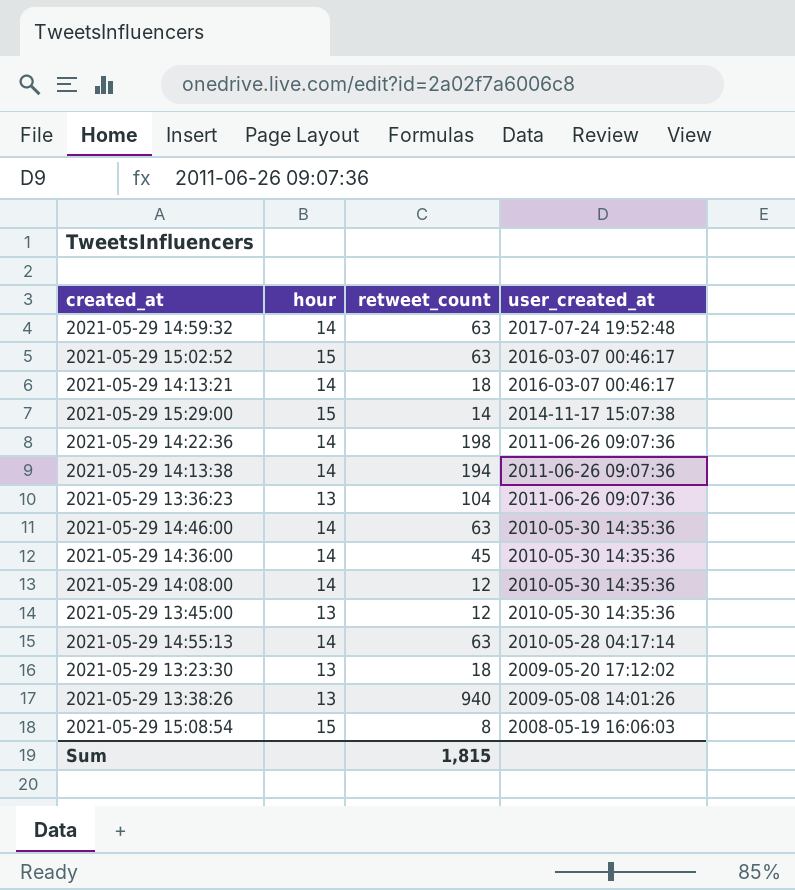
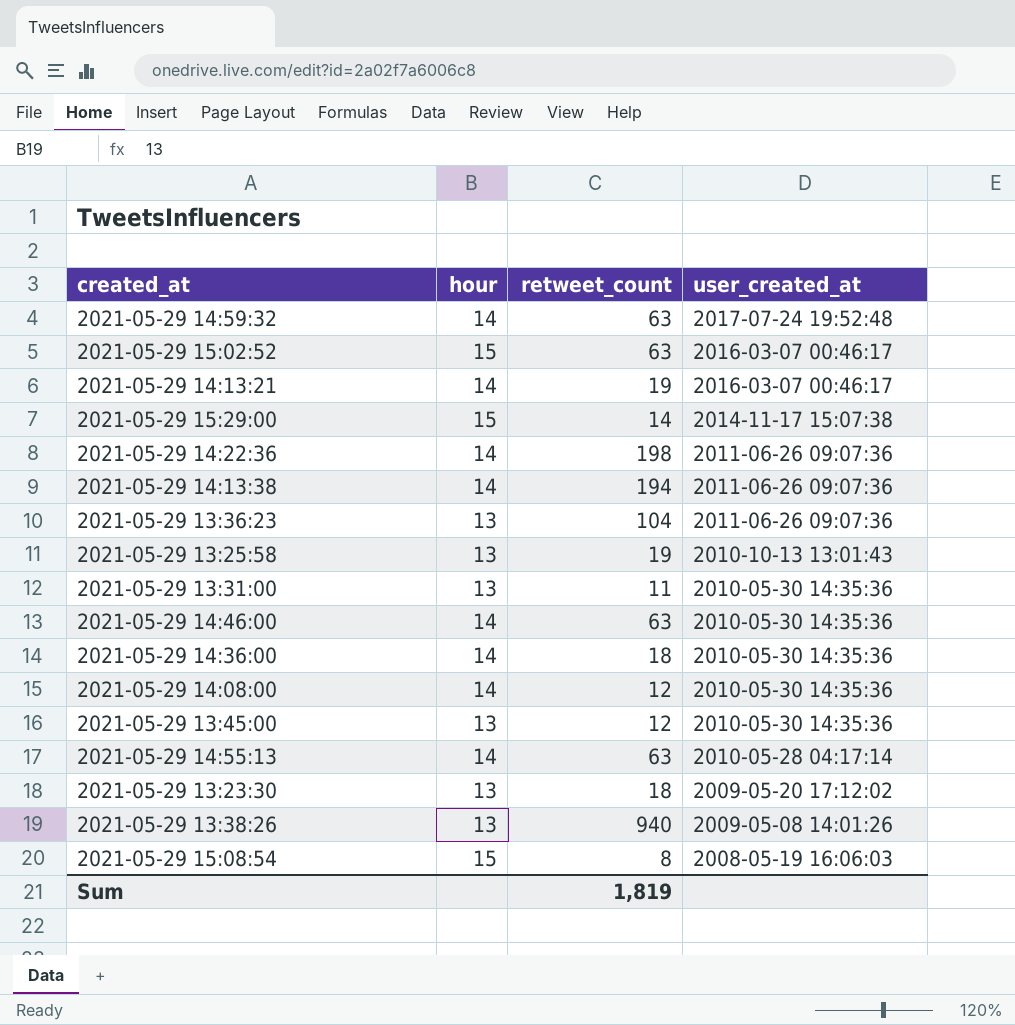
2021-05-29 14:13:21 | retweet_count: 18 -> 19
row 2021-05-29 13:25:58: none -> 13 | 19 | 2010-10-13 13:01:43
row 2021-05-29 13:31:00: none -> 13 | 11 | 2010-05-30 14:35:36
2021-05-29 14:36:00 | retweet_count: 45 -> 18
Sum | retweet_count: 1,815 -> 1,819

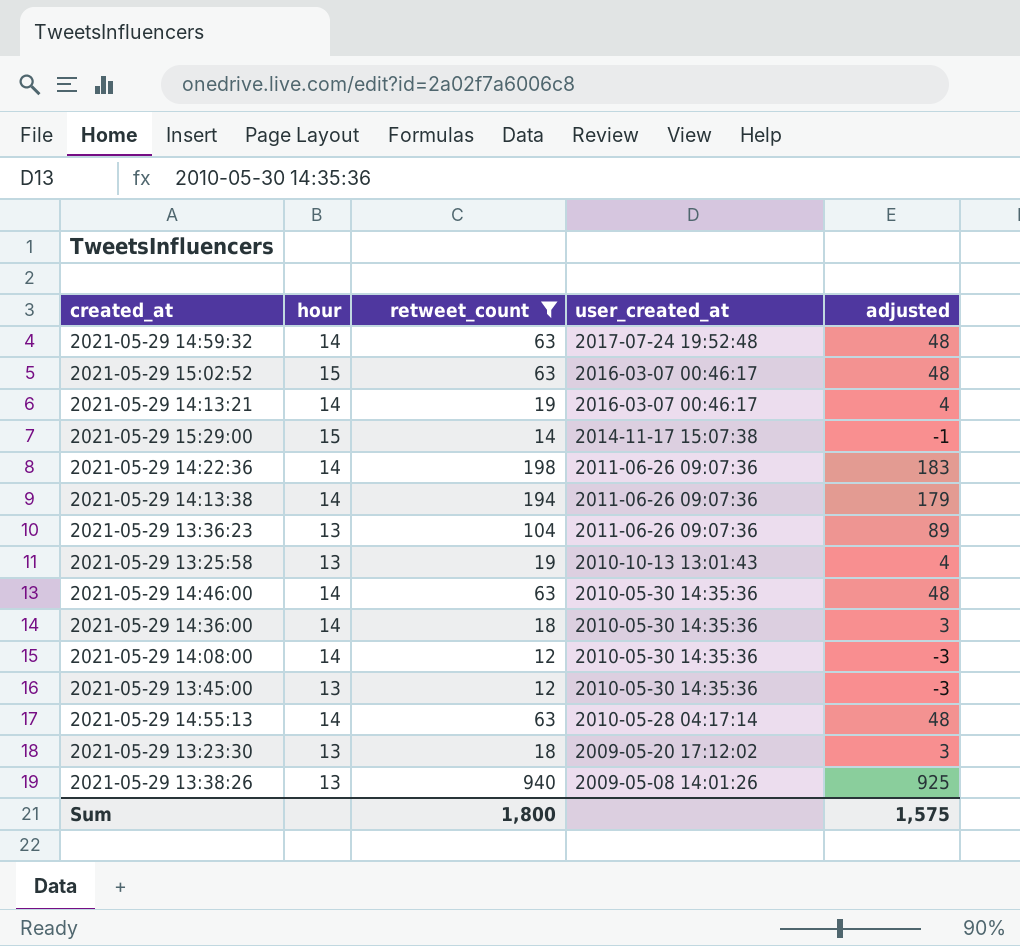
filter: none -> retweet_count >= 12
column adjusted | formula: none -> [retweet_count] - 15
Sum | retweet_count: 1,819 -> 1,800

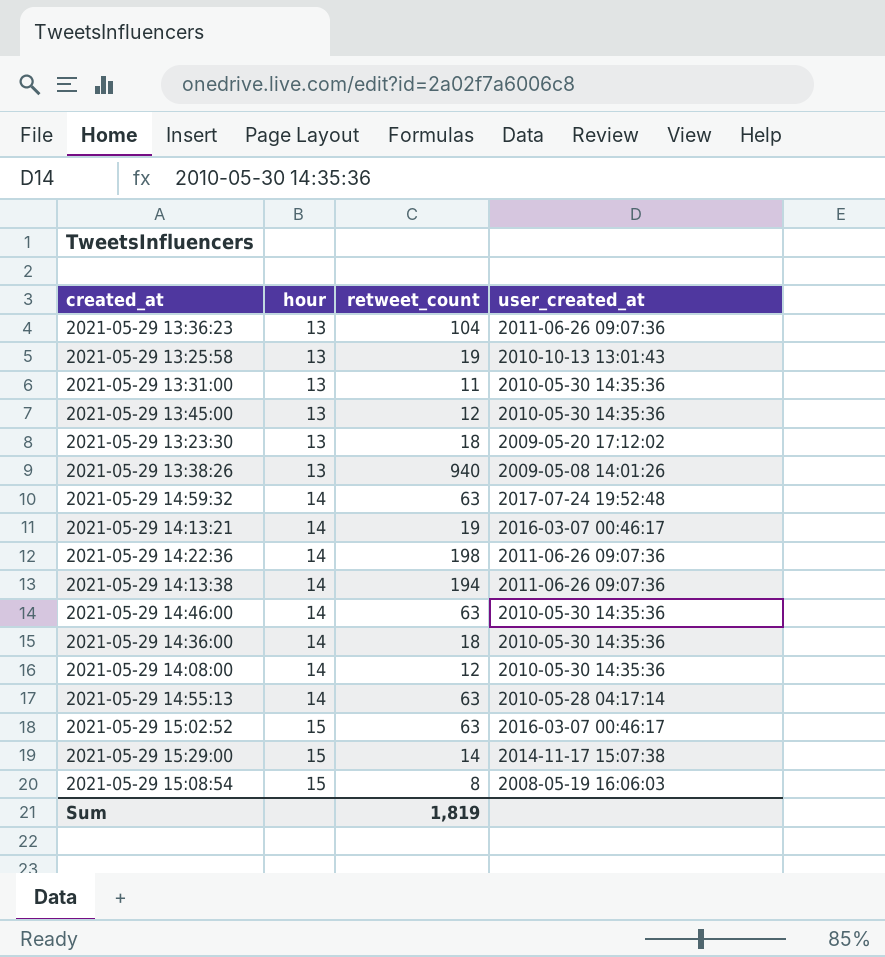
filter: retweet_count >= 12 -> none
row order: user_created_at descending -> hour ascending
column adjusted | formula: [retweet_count] - 15 -> none
Sum | retweet_count: 1,800 -> 1,819

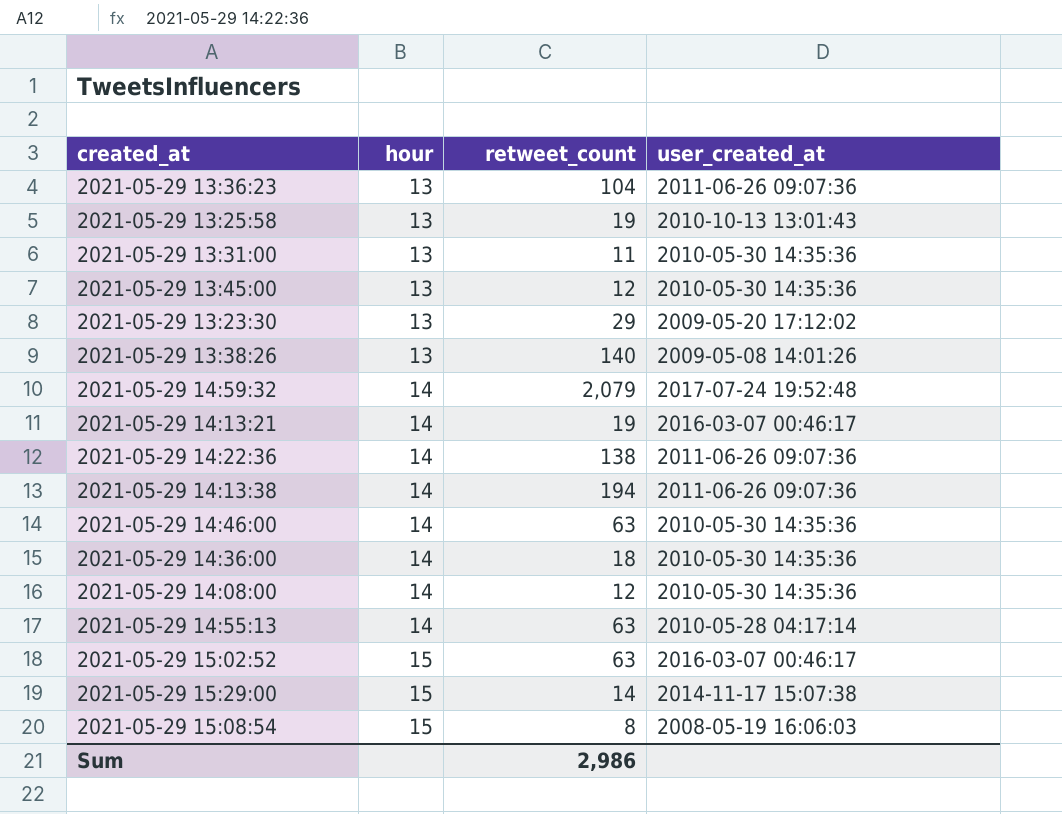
2021-05-29 13:23:30 | retweet_count: 18 -> 29
2021-05-29 13:38:26 | retweet_count: 940 -> 140
2021-05-29 14:59:32 | retweet_count: 63 -> 2,079
2021-05-29 14:22:36 | retweet_count: 198 -> 138
Sum | retweet_count: 1,819 -> 2,986

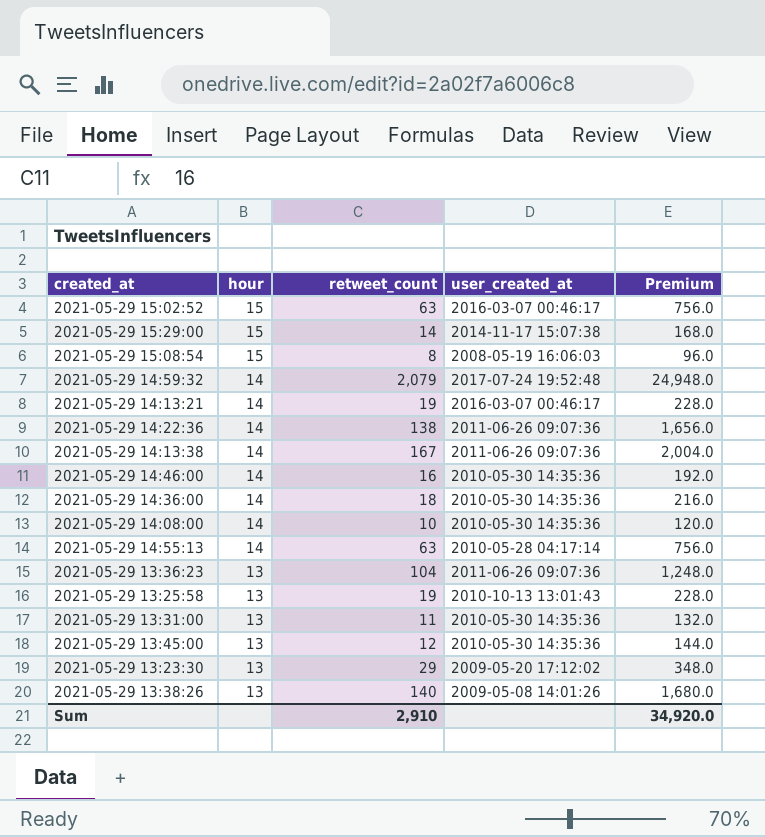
row order: hour ascending -> hour descending
column Premium | formula: none -> [retweet_count] * 12
2021-05-29 14:13:38 | retweet_count: 194 -> 167
2021-05-29 14:46:00 | retweet_count: 63 -> 16
2021-05-29 14:08:00 | retweet_count: 12 -> 10
Sum | retweet_count: 2,986 -> 2,910

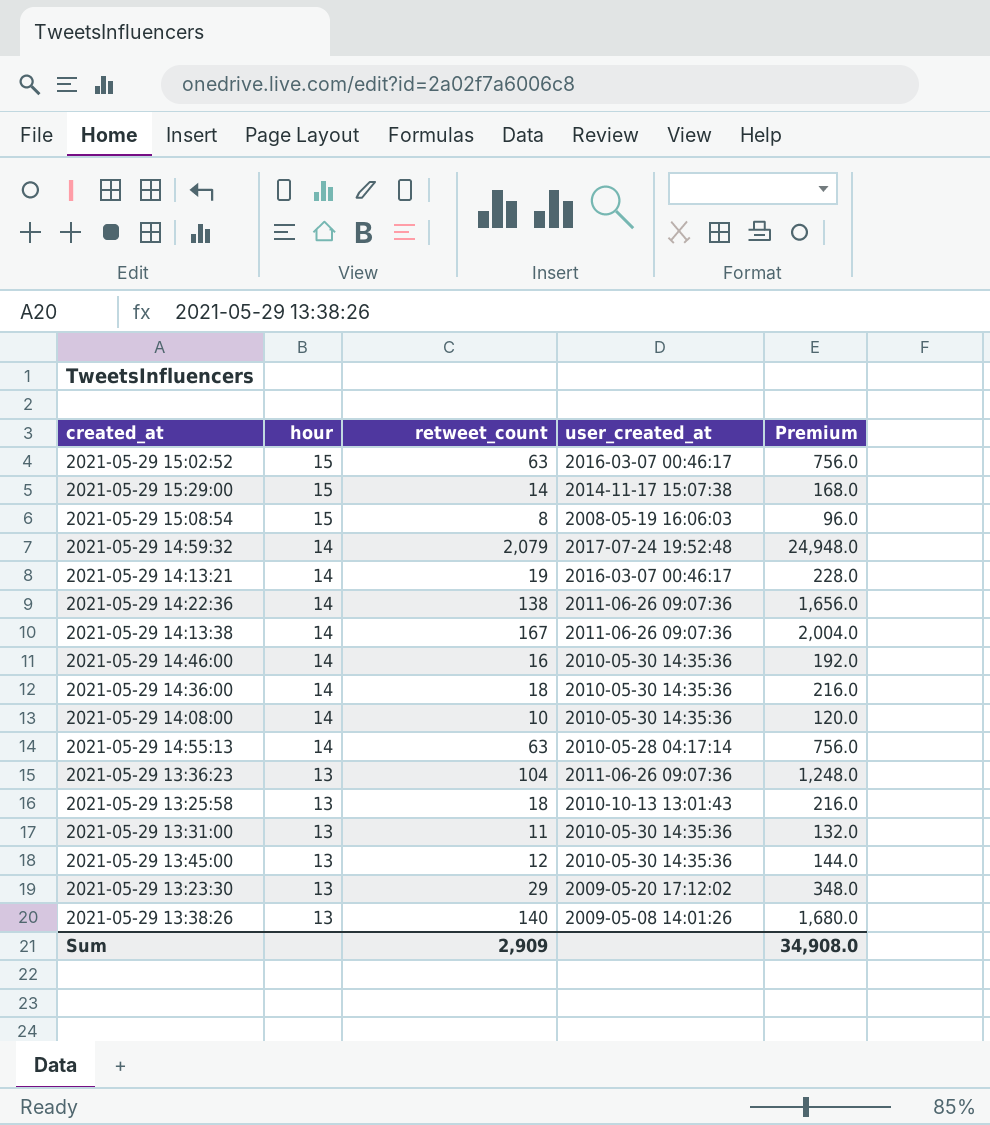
2021-05-29 13:25:58 | retweet_count: 19 -> 18
2021-05-29 13:25:58 | Premium: 228.0 -> 216.0
Sum | retweet_count: 2,910 -> 2,909
Sum | Premium: 34,920.0 -> 34,908.0

